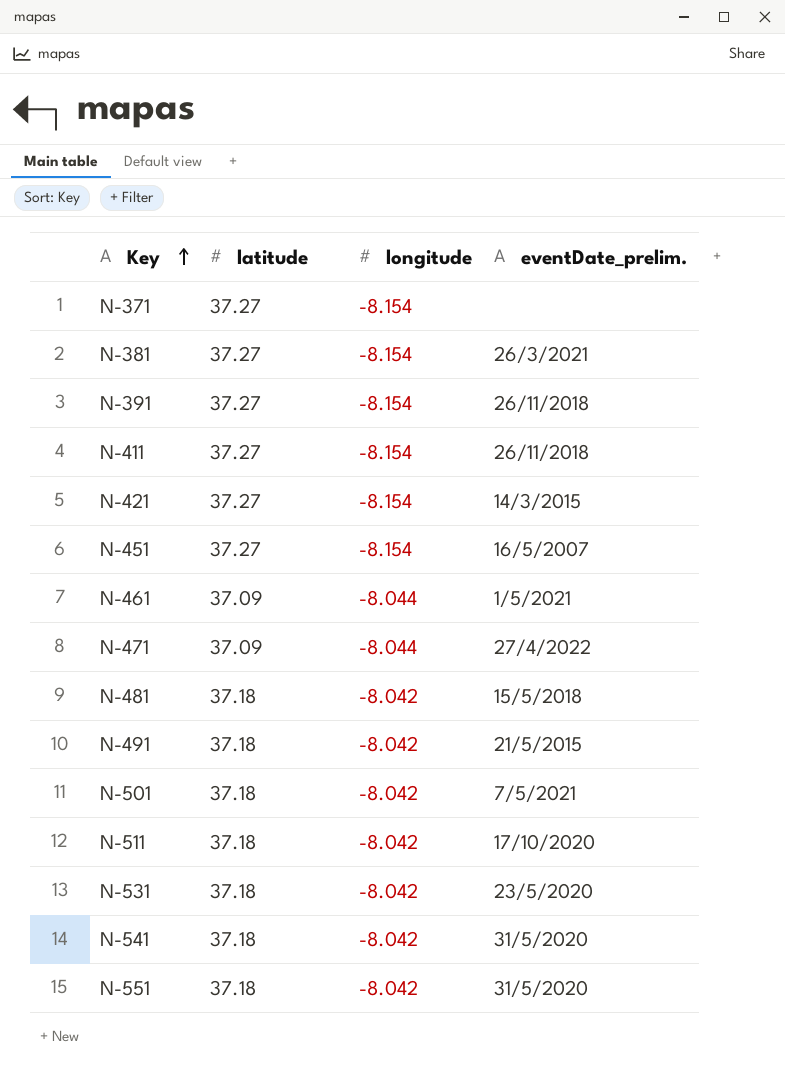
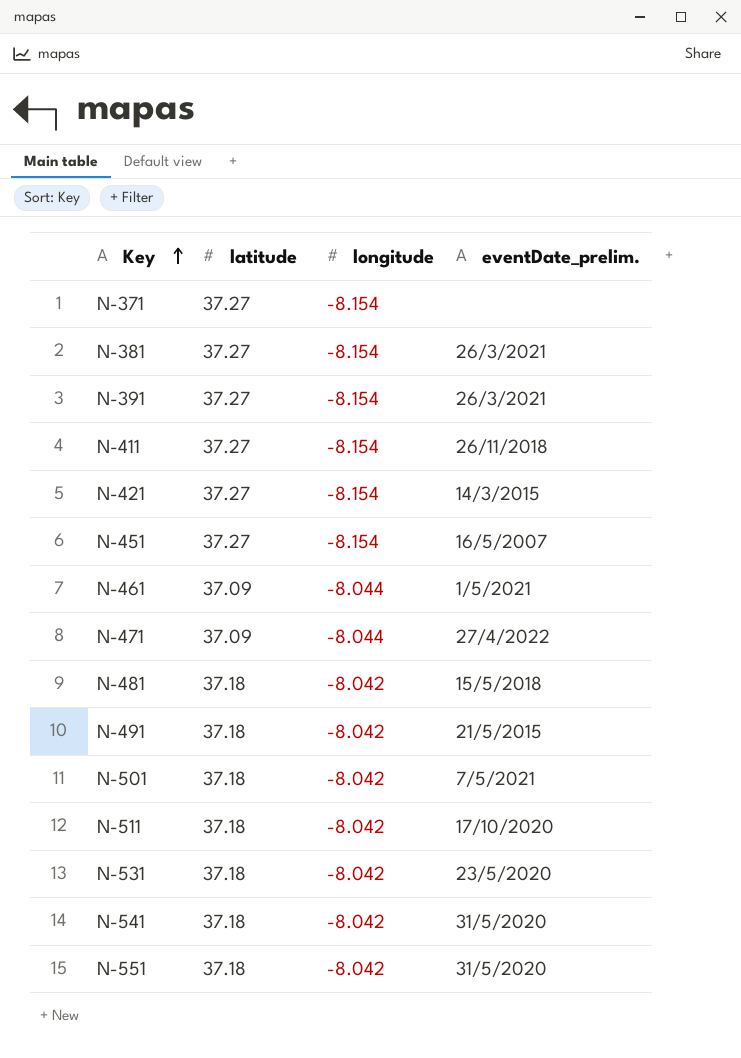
N-391 | eventDate_prelim.: 26/11/2018 -> 26/3/2021

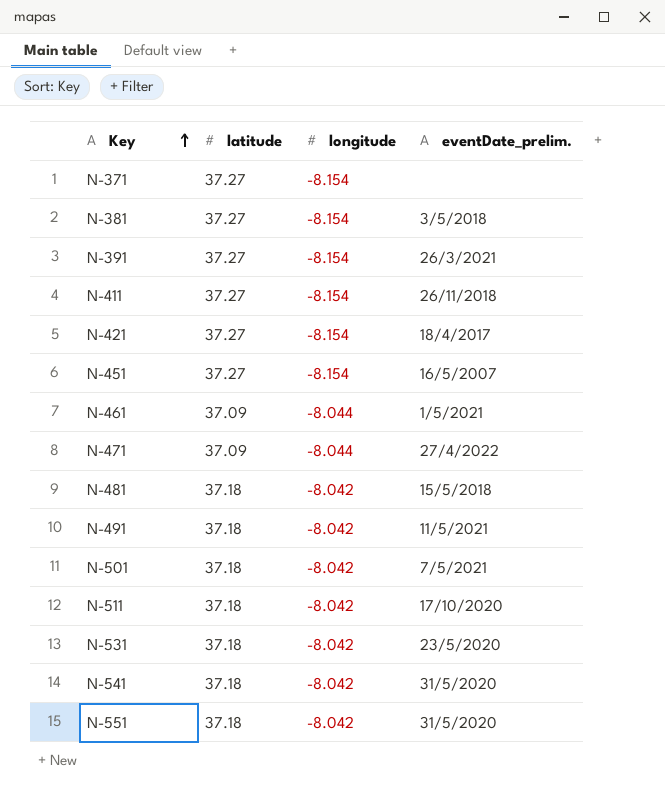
N-381 | eventDate_prelim.: 26/3/2021 -> 3/5/2018
N-421 | eventDate_prelim.: 14/3/2015 -> 18/4/2017
N-491 | eventDate_prelim.: 21/5/2015 -> 11/5/2021

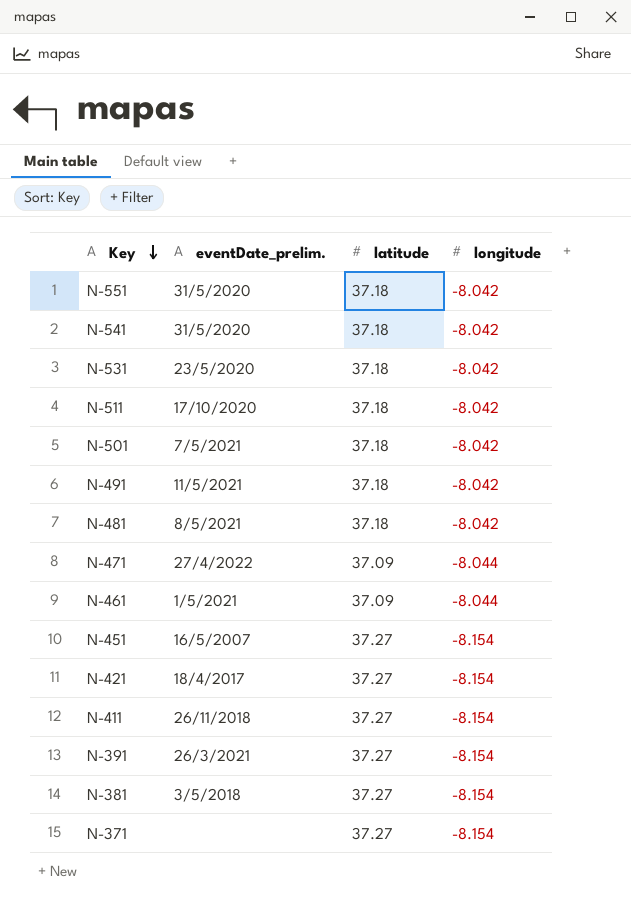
row order: Key ascending -> Key descending
column eventDate_prelim. | position: 4 -> 2
N-481 | eventDate_prelim.: 15/5/2018 -> 8/5/2021

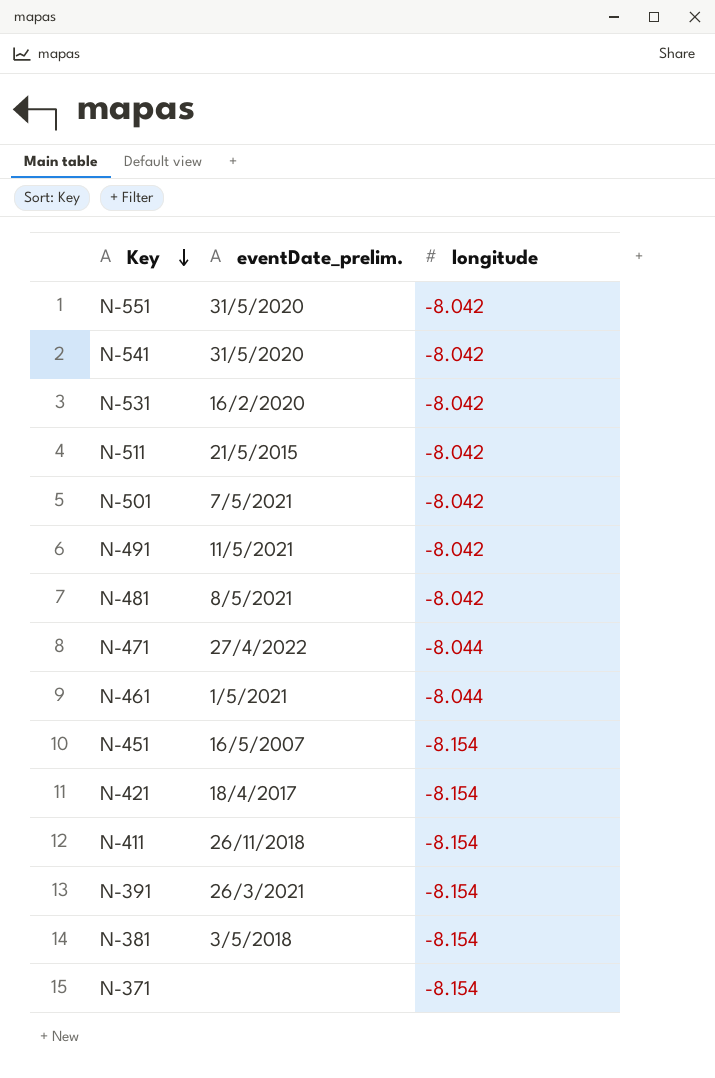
column latitude | position: 3 -> none
N-531 | eventDate_prelim.: 23/5/2020 -> 16/2/2020
N-511 | eventDate_prelim.: 17/10/2020 -> 21/5/2015

